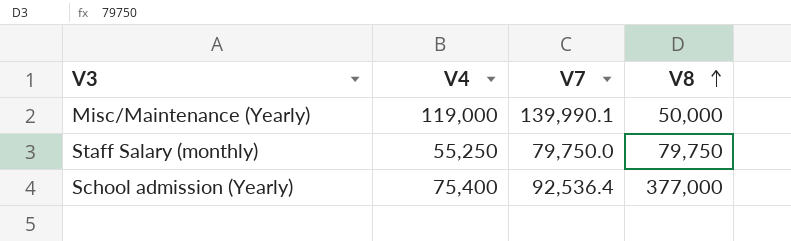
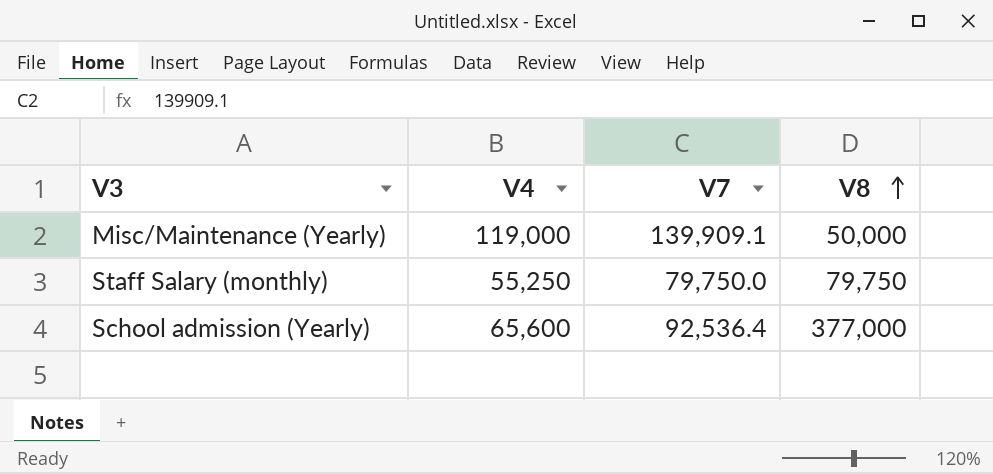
Misc/Maintenance (Yearly) | V7: 139,990.1 -> 139,909.1
School admission (Yearly) | V4: 75,400 -> 65,600

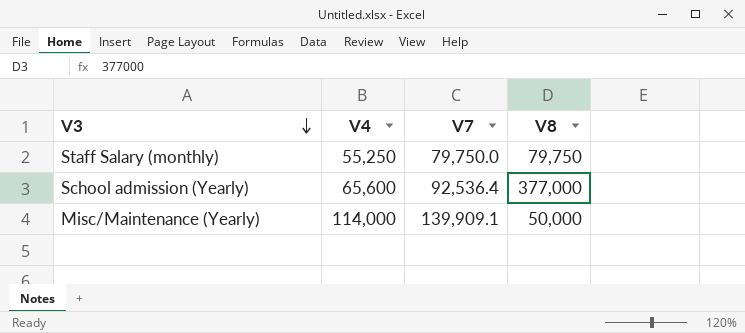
row order: V8 ascending -> V3 descending
Misc/Maintenance (Yearly) | V4: 119,000 -> 114,000

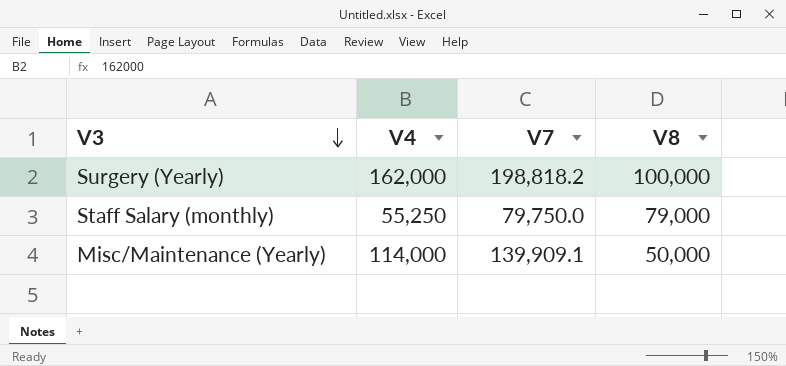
row School admission (Yearly): 65,600 | 92,536.4 | 377,000 -> none
row Surgery (Yearly): none -> 162,000 | 198,818.2 | 100,000
Staff Salary (monthly) | V8: 79,750 -> 79,000

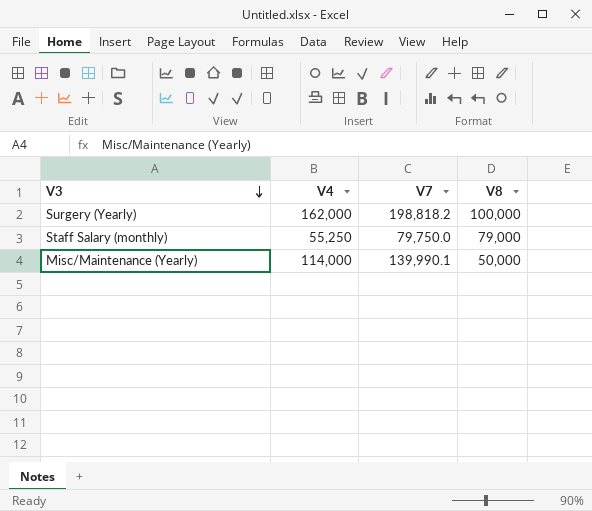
Misc/Maintenance (Yearly) | V7: 139,909.1 -> 139,990.1

